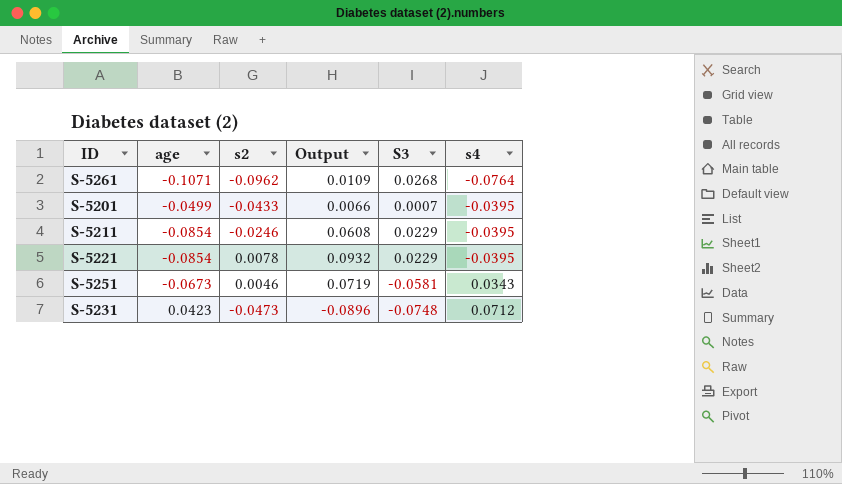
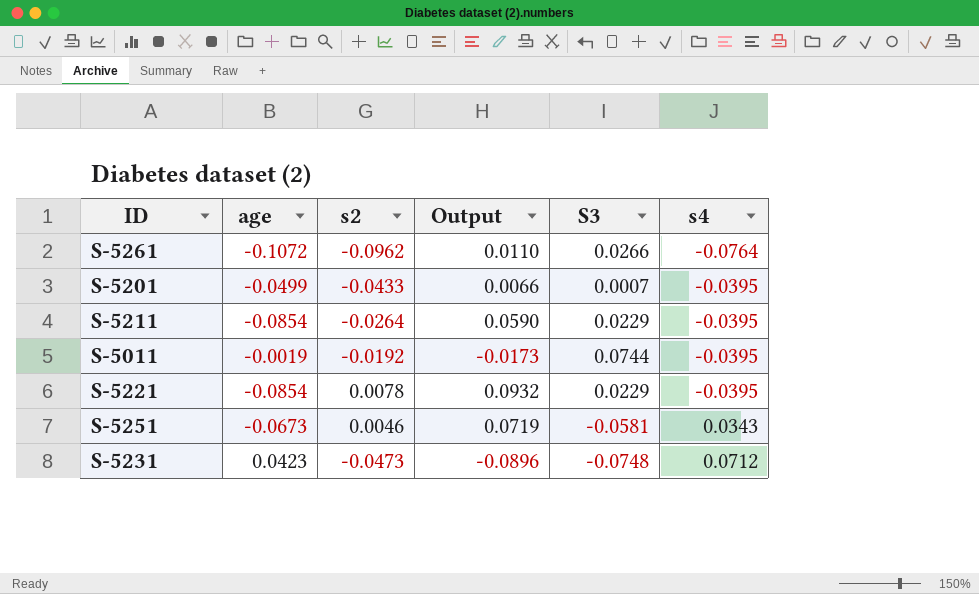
S-5261 | age: -0.1071 -> -0.1072
S-5261 | Output: 0.0109 -> 0.0110
S-5261 | S3: 0.0268 -> 0.0266
S-5211 | s2: -0.0246 -> -0.0264
S-5211 | Output: 0.0608 -> 0.0590
row S-5011: none -> -0.0019 | -0.0192 | -0.0173 | 0.0744 | -0.0395

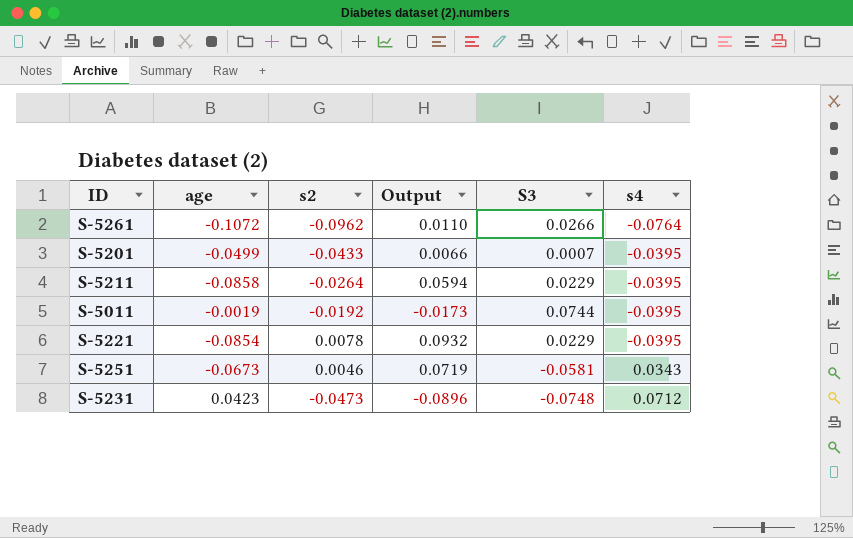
S-5211 | age: -0.0854 -> -0.0858
S-5211 | Output: 0.0590 -> 0.0594

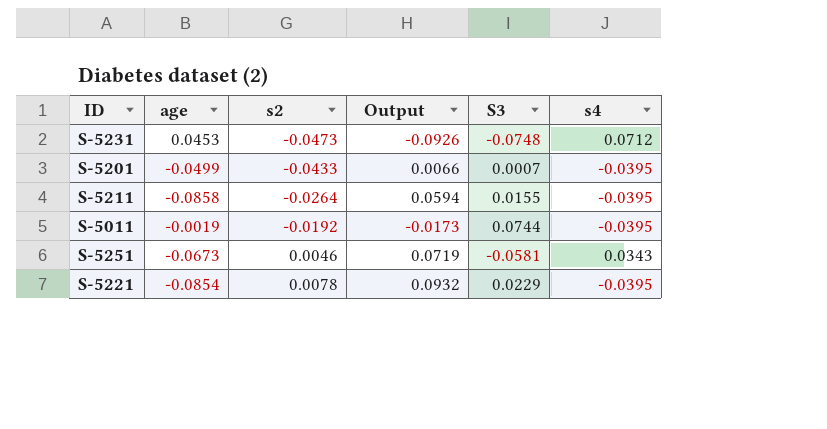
row order: s4 ascending -> s2 ascending
row S-5261: -0.1072 | -0.0962 | 0.0110 | 0.0266 | -0.0764 -> none
S-5231 | age: 0.0423 -> 0.0453
S-5231 | Output: -0.0896 -> -0.0926
S-5211 | S3: 0.0229 -> 0.0155

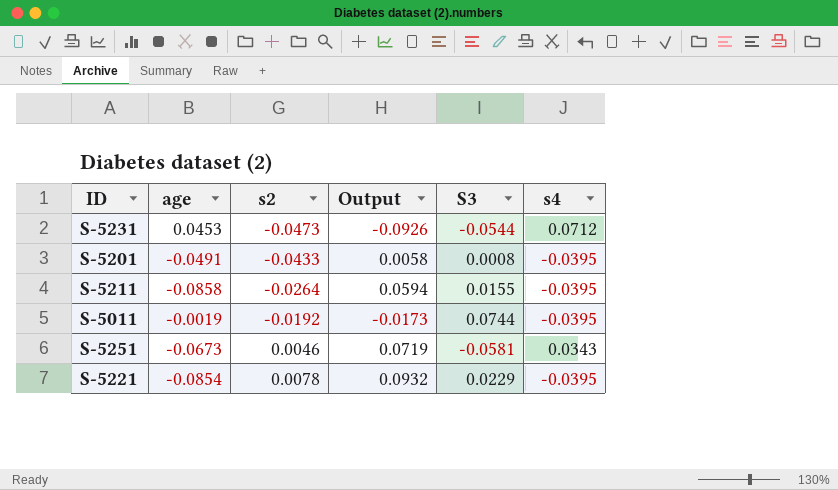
S-5231 | S3: -0.0748 -> -0.0544
S-5201 | age: -0.0499 -> -0.0491
S-5201 | Output: 0.0066 -> 0.0058
S-5201 | S3: 0.0007 -> 0.0008

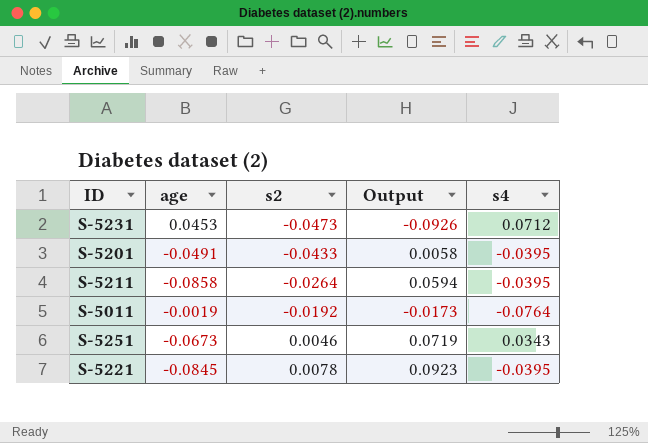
column S3 | position: 5 -> none
S-5011 | s4: -0.0395 -> -0.0764
S-5221 | age: -0.0854 -> -0.0845
S-5221 | Output: 0.0932 -> 0.0923

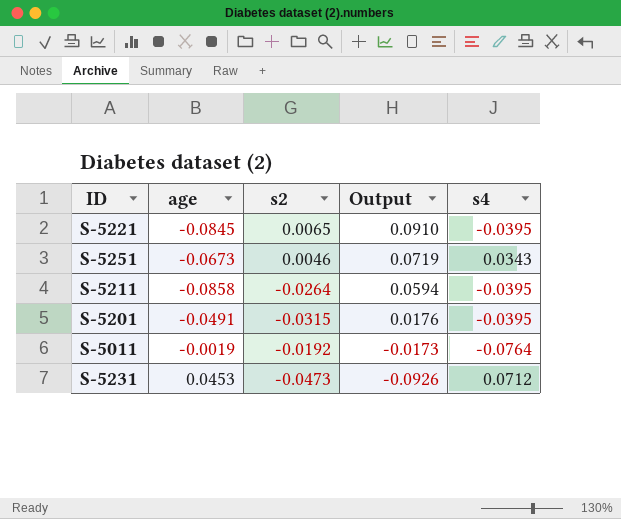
row order: s2 ascending -> Output descending
S-5221 | s2: 0.0078 -> 0.0065
S-5221 | Output: 0.0923 -> 0.0910
S-5201 | s2: -0.0433 -> -0.0315
S-5201 | Output: 0.0058 -> 0.0176

